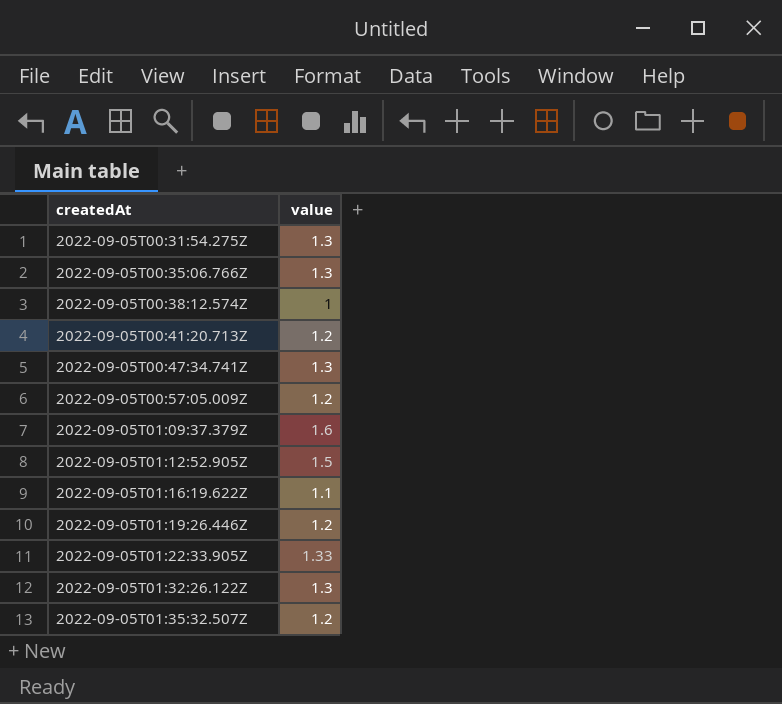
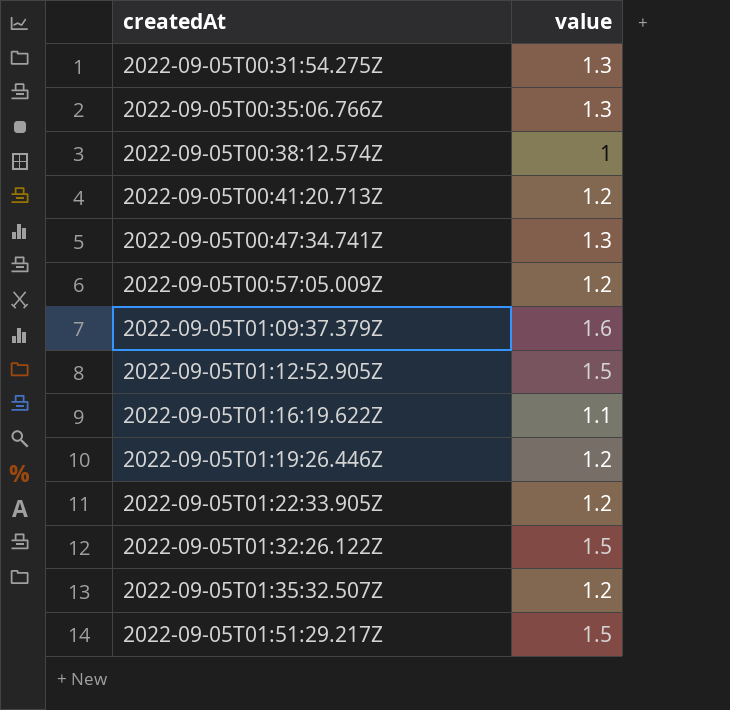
2022-09-05T01:22:33.905Z | value: 1.33 -> 1.2
2022-09-05T01:32:26.122Z | value: 1.3 -> 1.5
row 2022-09-05T01:51:29.217Z: none -> 1.5

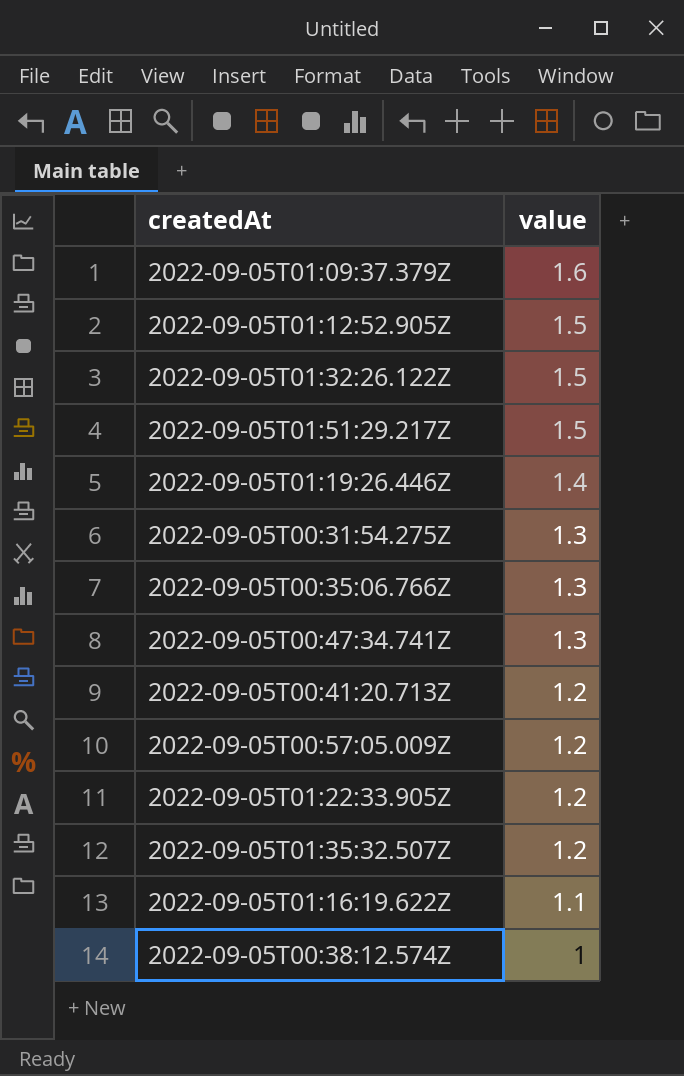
row order: createdAt ascending -> value descending
2022-09-05T01:19:26.446Z | value: 1.2 -> 1.4

